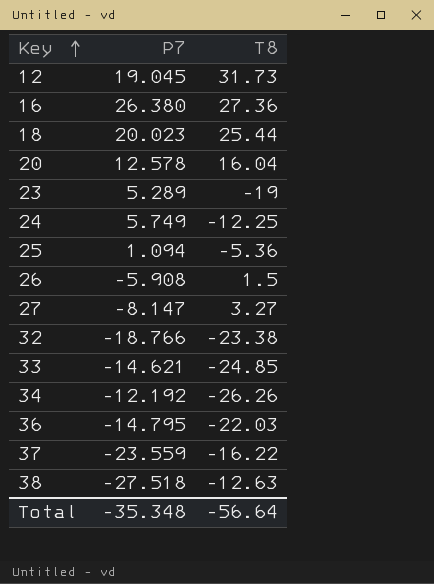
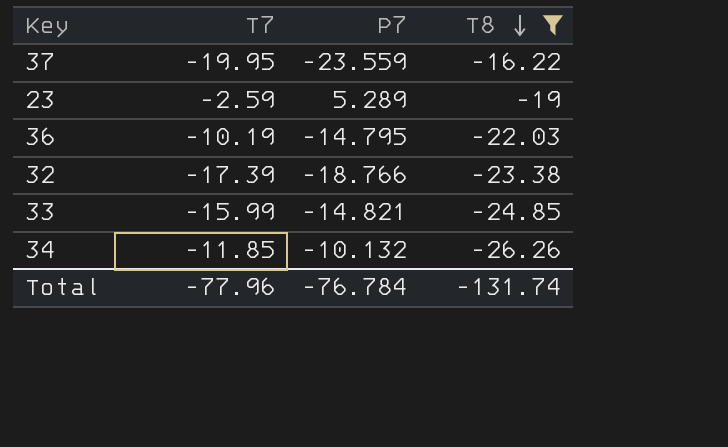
filter: none -> T8 <= -16.22
row order: Key ascending -> T8 descending
column T7 | position: none -> 2
33 | P7: -14.621 -> -14.821
34 | P7: -12.192 -> -10.132
Total | P7: -35.348 -> -76.784
Total | T8: -56.64 -> -131.74

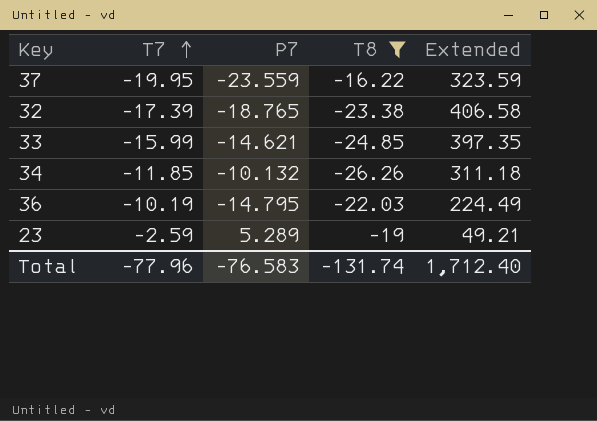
row order: T8 descending -> T7 ascending
column Extended | formula: none -> [T7] * [T8]
32 | P7: -18.766 -> -18.765
33 | P7: -14.821 -> -14.621
Total | P7: -76.784 -> -76.583

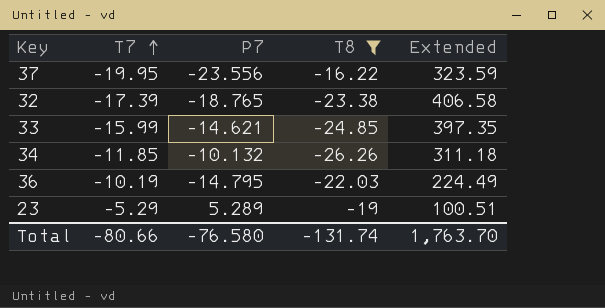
37 | P7: -23.559 -> -23.556
23 | T7: -2.59 -> -5.29
23 | Extended: 49.21 -> 100.51
Total | T7: -77.96 -> -80.66
Total | P7: -76.583 -> -76.580
Total | Extended: 1,712.40 -> 1,763.70

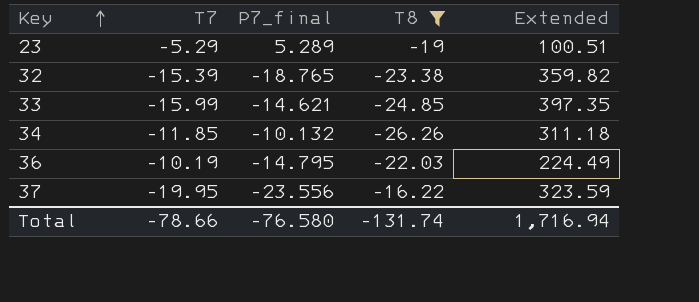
row order: T7 ascending -> Key ascending
column name: P7 -> P7_final
32 | T7: -17.39 -> -15.39
32 | Extended: 406.58 -> 359.82
Total | T7: -80.66 -> -78.66
Total | Extended: 1,763.70 -> 1,716.94

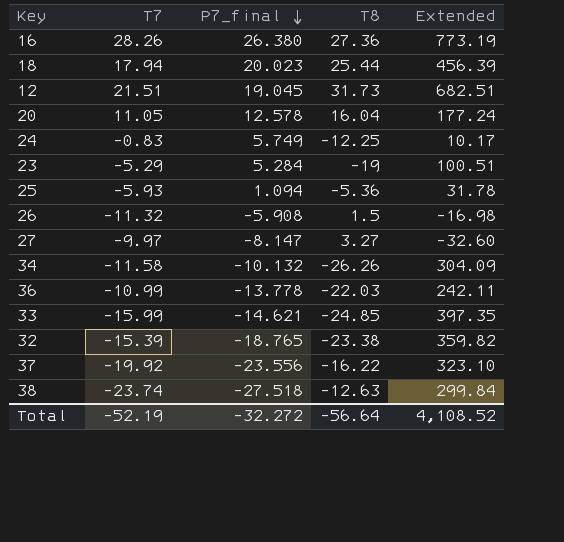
filter: T8 <= -16.22 -> none
row order: Key ascending -> P7_final descending
23 | P7_final: 5.289 -> 5.284
34 | T7: -11.85 -> -11.58
34 | Extended: 311.18 -> 304.09
36 | T7: -10.19 -> -10.99
36 | P7_final: -14.795 -> -13.778
36 | Extended: 224.49 -> 242.11
37 | T7: -19.95 -> -19.92
37 | Extended: 323.59 -> 323.10
Total | T7: -78.66 -> -52.19
Total | P7_final: -76.580 -> -32.272
Total | T8: -131.74 -> -56.64
Total | Extended: 1,716.94 -> 4,108.52

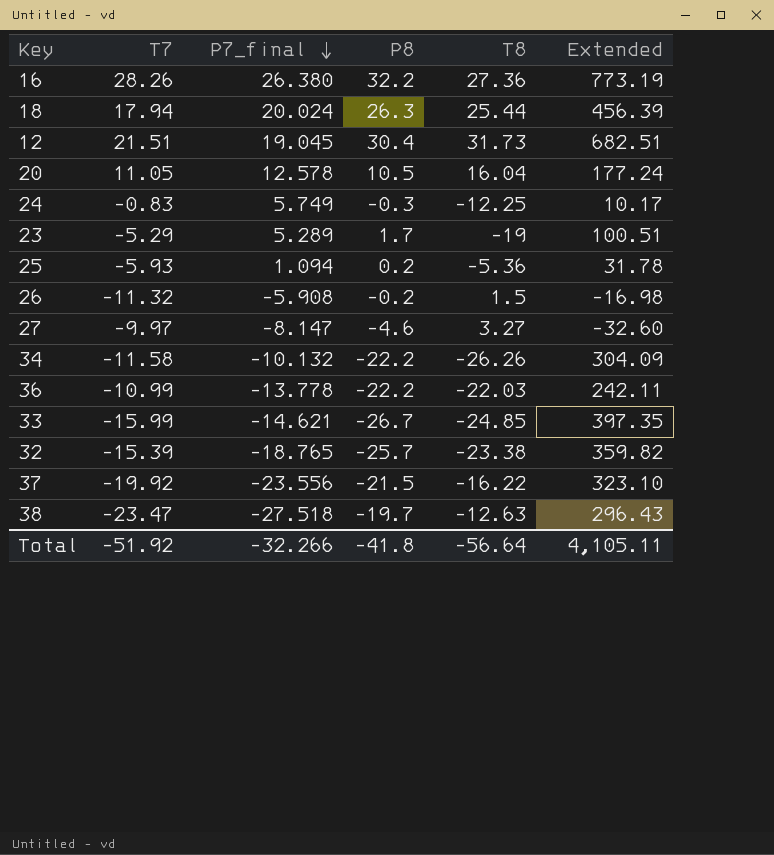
column P8 | position: none -> 4
18 | P7_final: 20.023 -> 20.024
23 | P7_final: 5.284 -> 5.289
38 | T7: -23.74 -> -23.47
38 | Extended: 299.84 -> 296.43
Total | T7: -52.19 -> -51.92
Total | P7_final: -32.272 -> -32.266
Total | Extended: 4,108.52 -> 4,105.11

